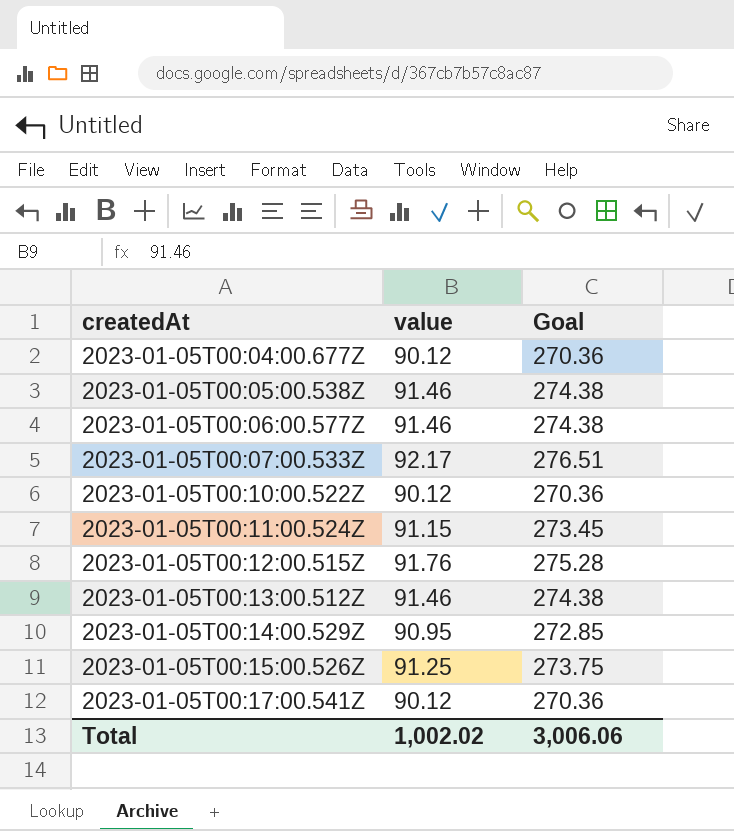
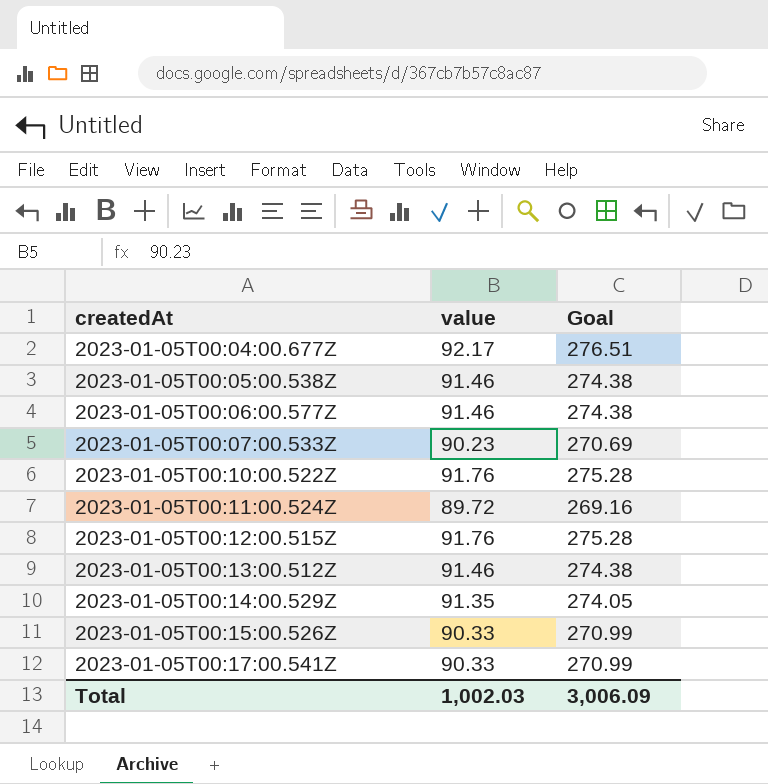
2023-01-05T00:04:00.677Z | value: 90.12 -> 92.17
2023-01-05T00:04:00.677Z | Goal: 270.36 -> 276.51
2023-01-05T00:07:00.533Z | value: 92.17 -> 90.23
2023-01-05T00:07:00.533Z | Goal: 276.51 -> 270.69
2023-01-05T00:10:00.522Z | value: 90.12 -> 91.76
2023-01-05T00:10:00.522Z | Goal: 270.36 -> 275.28
2023-01-05T00:11:00.524Z | value: 91.15 -> 89.72
2023-01-05T00:11:00.524Z | Goal: 273.45 -> 269.16
2023-01-05T00:14:00.529Z | value: 90.95 -> 91.35
2023-01-05T00:14:00.529Z | Goal: 272.85 -> 274.05
2023-01-05T00:15:00.526Z | value: 91.25 -> 90.33
2023-01-05T00:15:00.526Z | Goal: 273.75 -> 270.99
2023-01-05T00:17:00.541Z | value: 90.12 -> 90.33
2023-01-05T00:17:00.541Z | Goal: 270.36 -> 270.99
Total | value: 1,002.02 -> 1,002.03
Total | Goal: 3,006.06 -> 3,006.09

